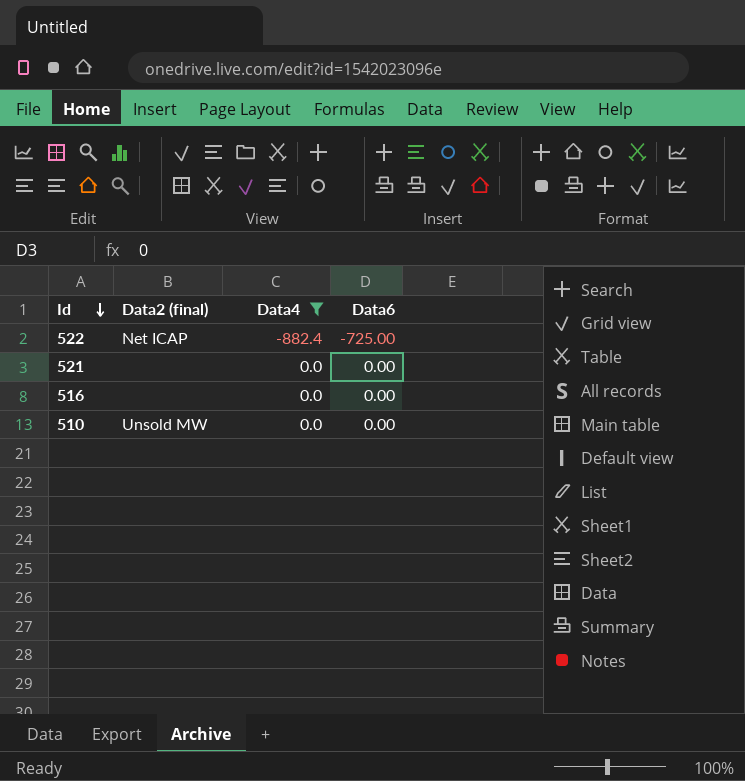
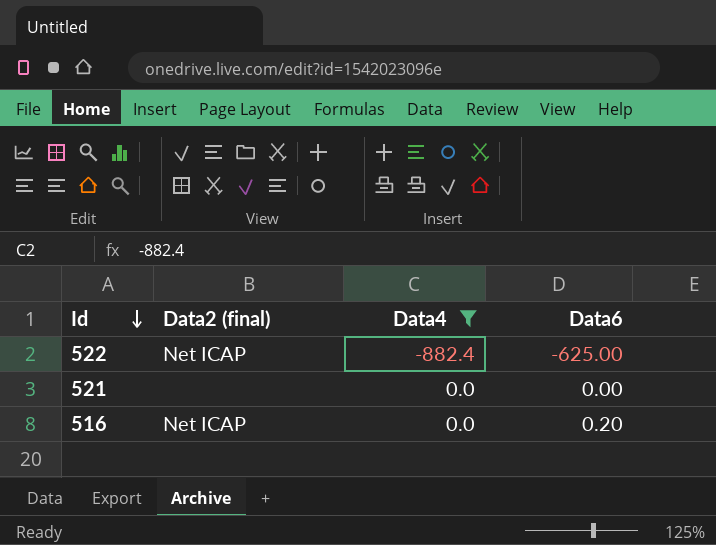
row 510: Unsold MW | 0.0 | 0.00 -> none
522 | Data6: -725.00 -> -625.00
516 | Data2 (final): none -> Net ICAP
516 | Data6: 0.00 -> 0.20

